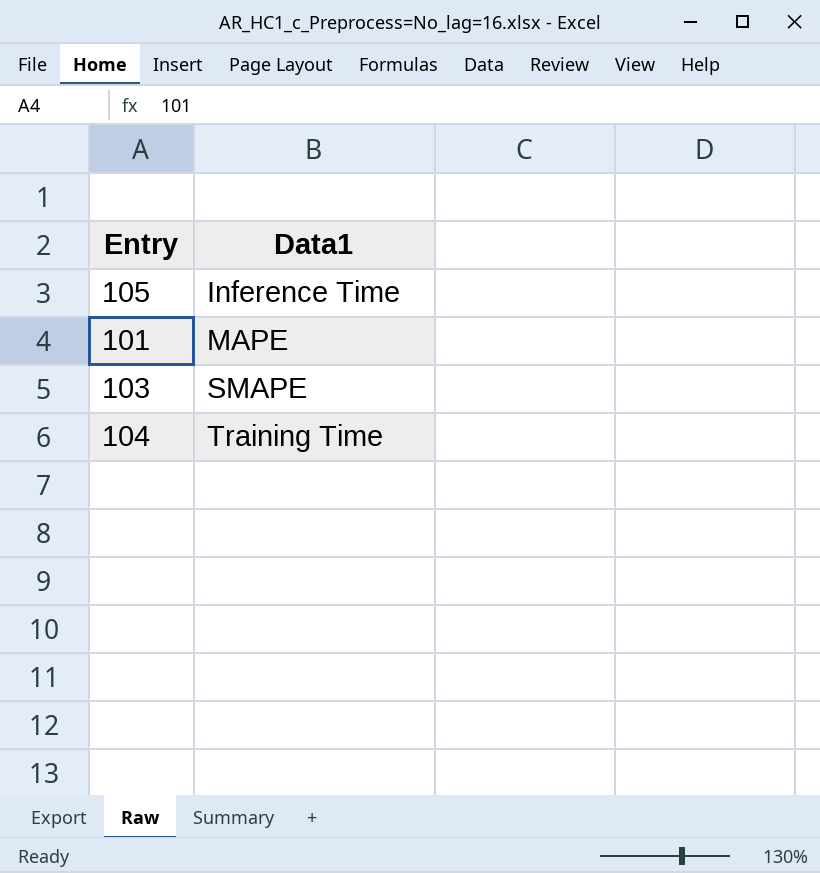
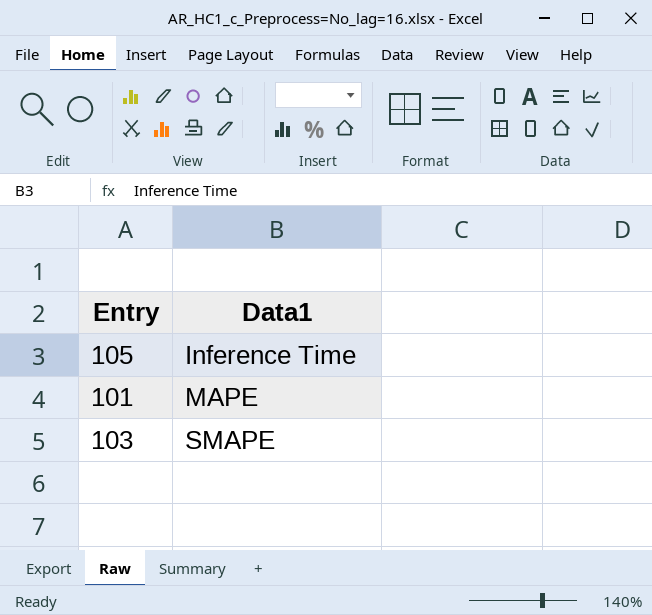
row 104: Training Time -> none

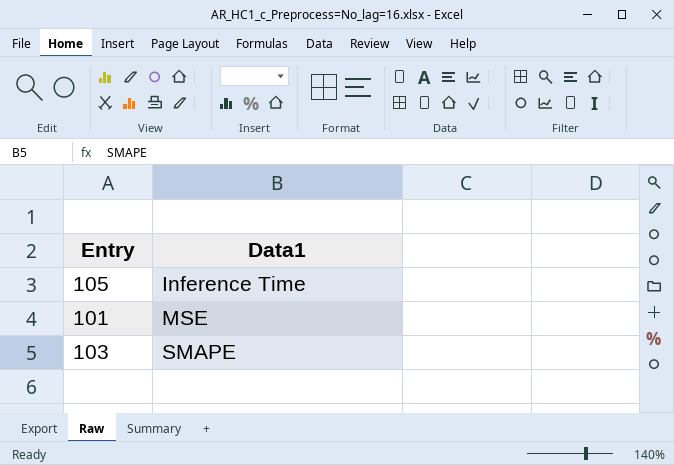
101 | Data1: MAPE -> MSE

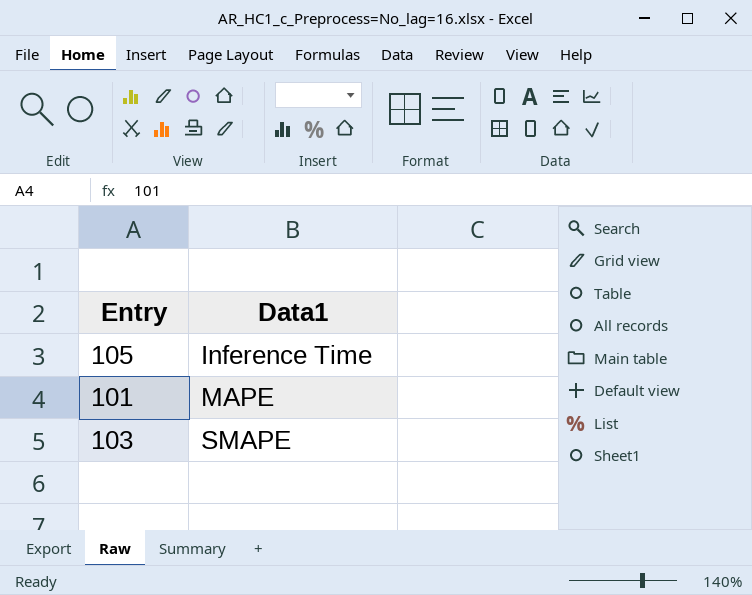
101 | Data1: MSE -> MAPE

